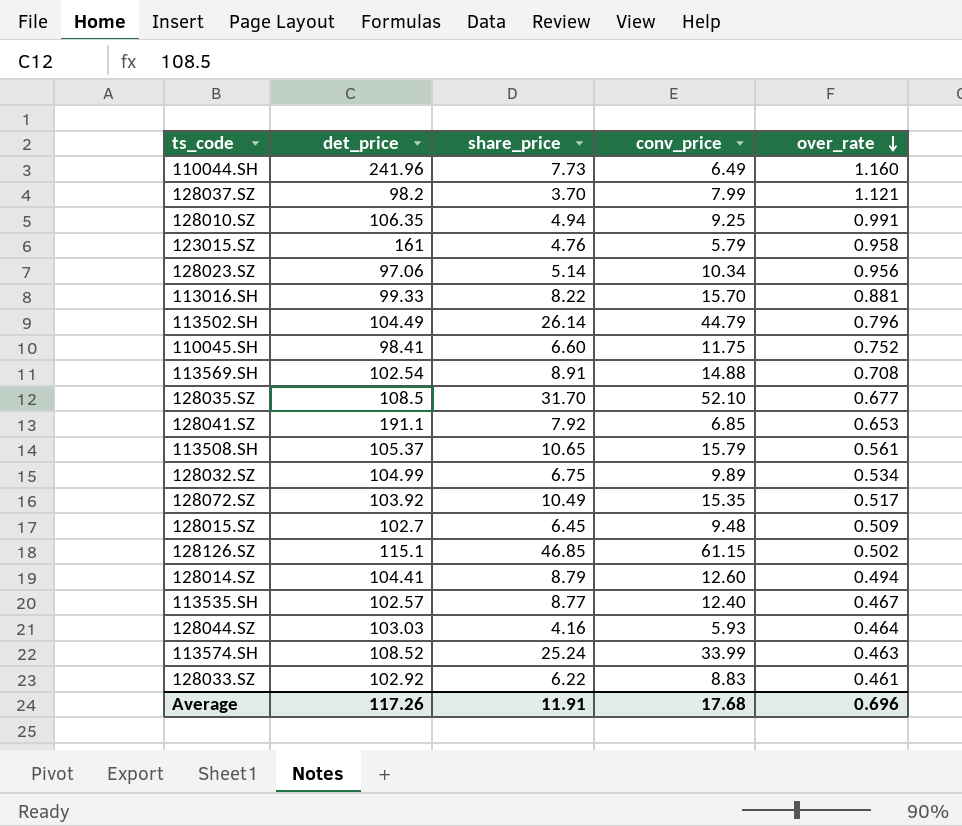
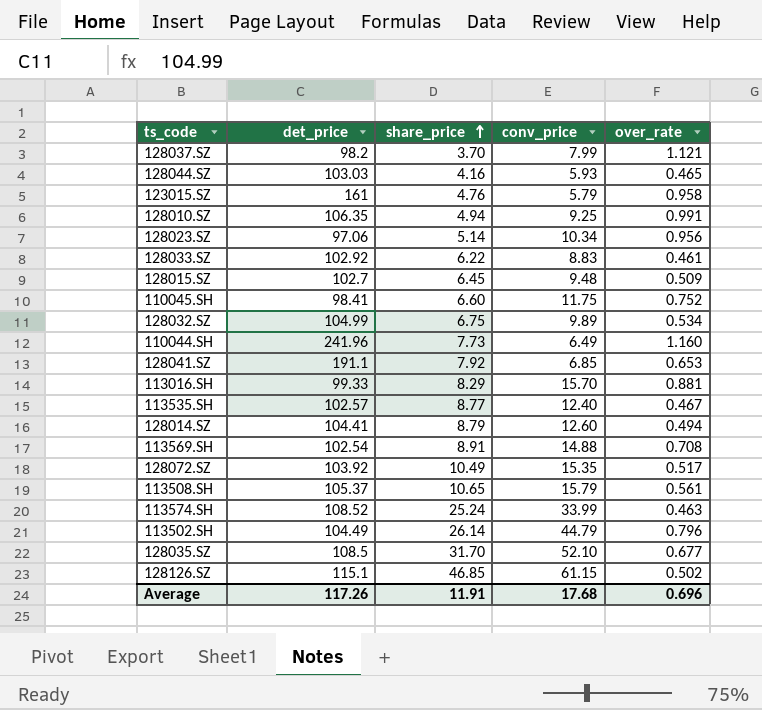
row order: over_rate descending -> share_price ascending
128044.SZ | over_rate: 0.464 -> 0.465
113016.SH | share_price: 8.22 -> 8.29

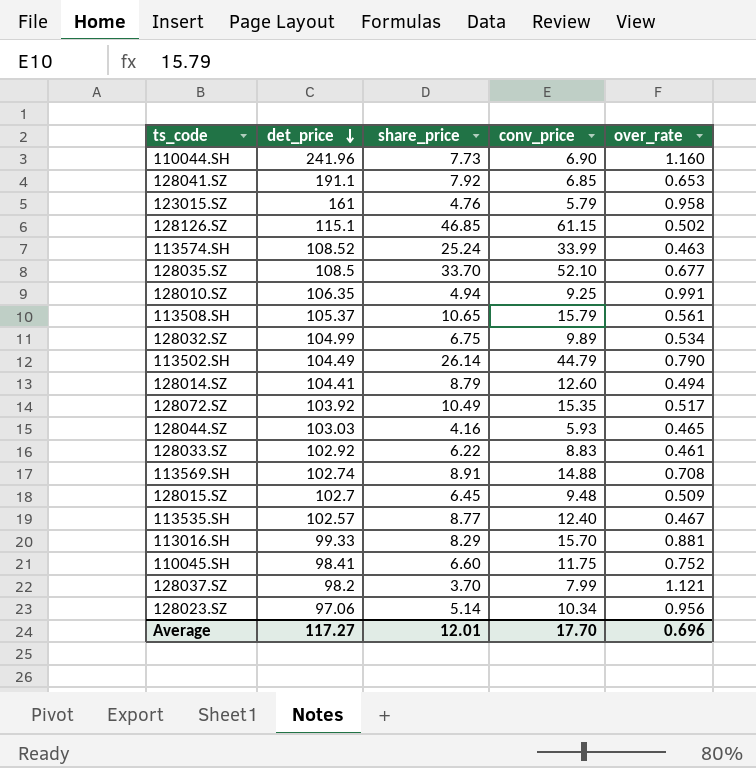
row order: share_price ascending -> det_price descending
110044.SH | conv_price: 6.49 -> 6.90
128035.SZ | share_price: 31.70 -> 33.70
113502.SH | over_rate: 0.796 -> 0.790
113569.SH | det_price: 102.54 -> 102.74
Average | det_price: 117.26 -> 117.27
Average | share_price: 11.91 -> 12.01
Average | conv_price: 17.68 -> 17.70

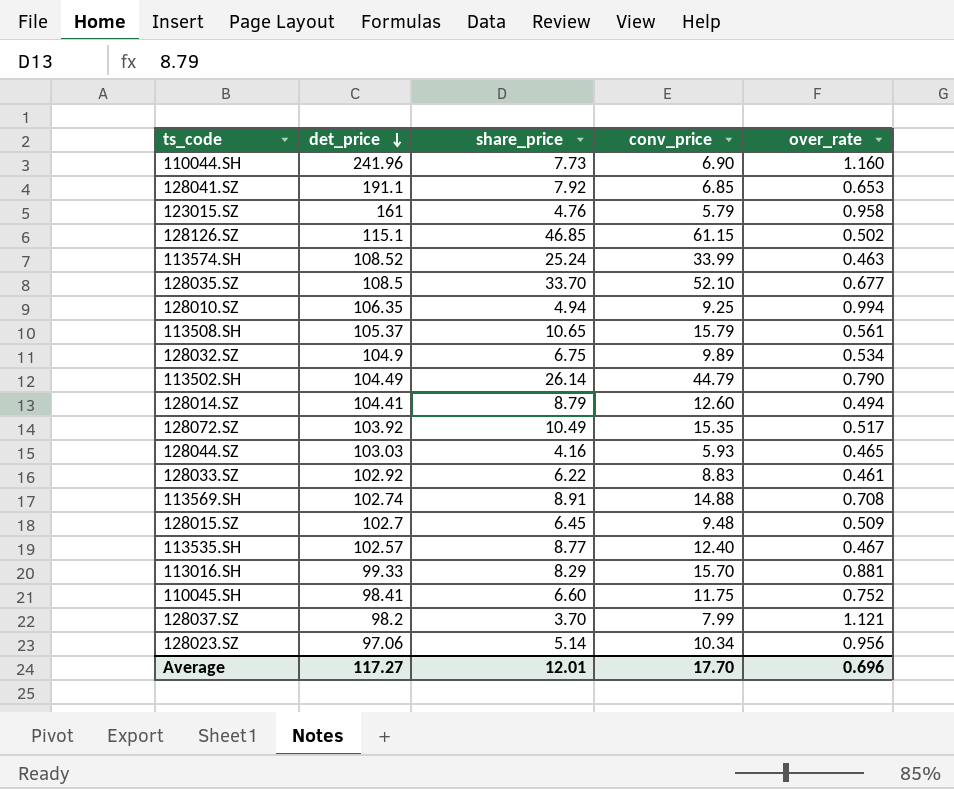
128010.SZ | over_rate: 0.991 -> 0.994
128032.SZ | det_price: 104.99 -> 104.9

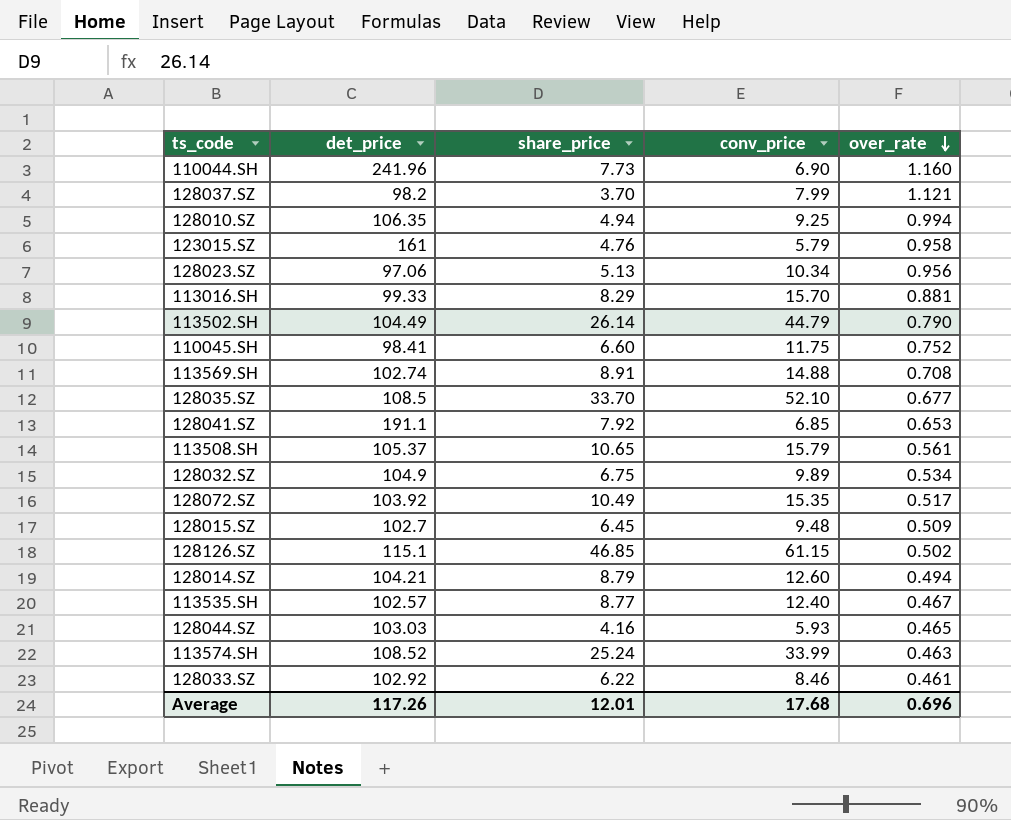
row order: det_price descending -> over_rate descending
128023.SZ | share_price: 5.14 -> 5.13
128014.SZ | det_price: 104.41 -> 104.21
128033.SZ | conv_price: 8.83 -> 8.46
Average | det_price: 117.27 -> 117.26
Average | conv_price: 17.70 -> 17.68

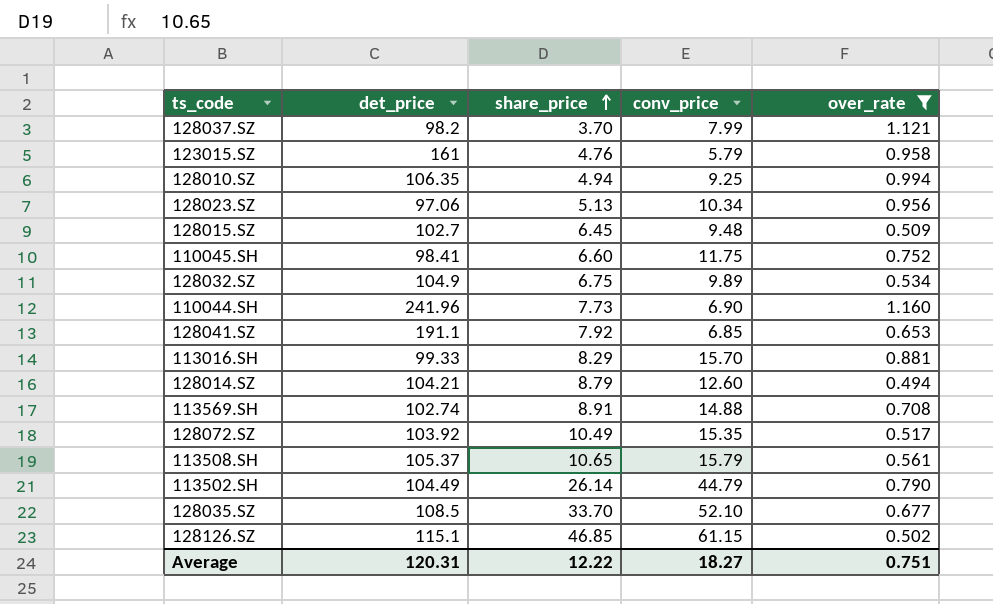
filter: none -> over_rate >= 0.494
row order: over_rate descending -> share_price ascending
Average | det_price: 117.26 -> 120.31
Average | share_price: 12.01 -> 12.22
Average | conv_price: 17.68 -> 18.27
Average | over_rate: 0.696 -> 0.751

